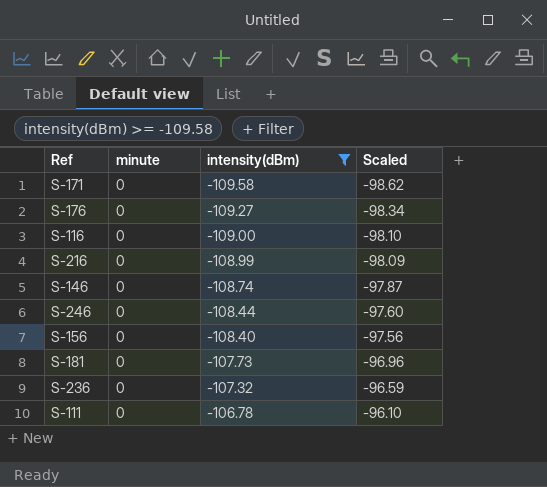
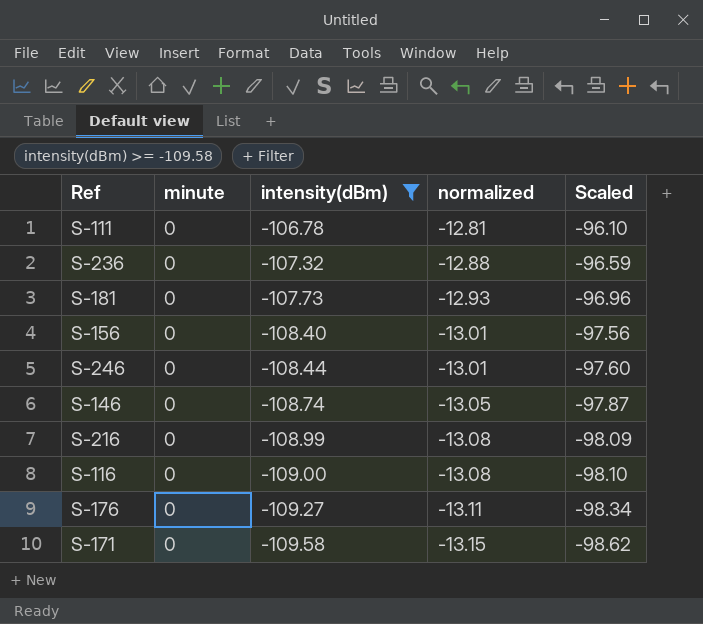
row order: intensity(dBm) ascending -> intensity(dBm) descending
column normalized | formula: none -> [intensity(dBm)] * 0.12

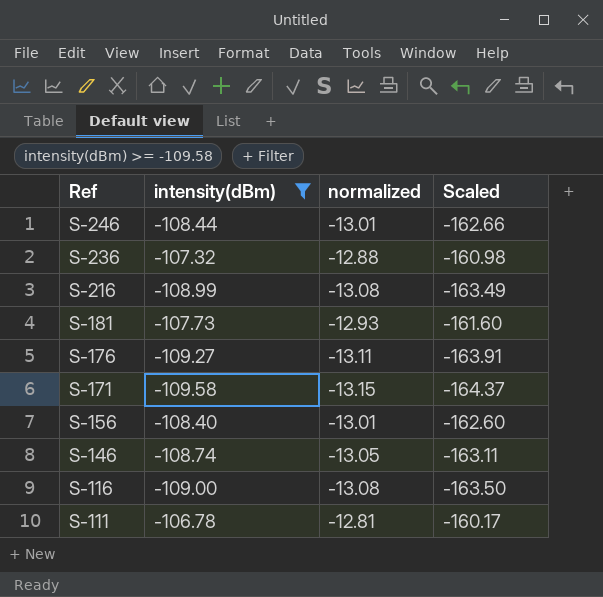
row order: intensity(dBm) descending -> Ref descending
column minute | position: 2 -> none
column Scaled | formula: [intensity(dBm)] * 0.9 -> [intensity(dBm)] * 1.5

